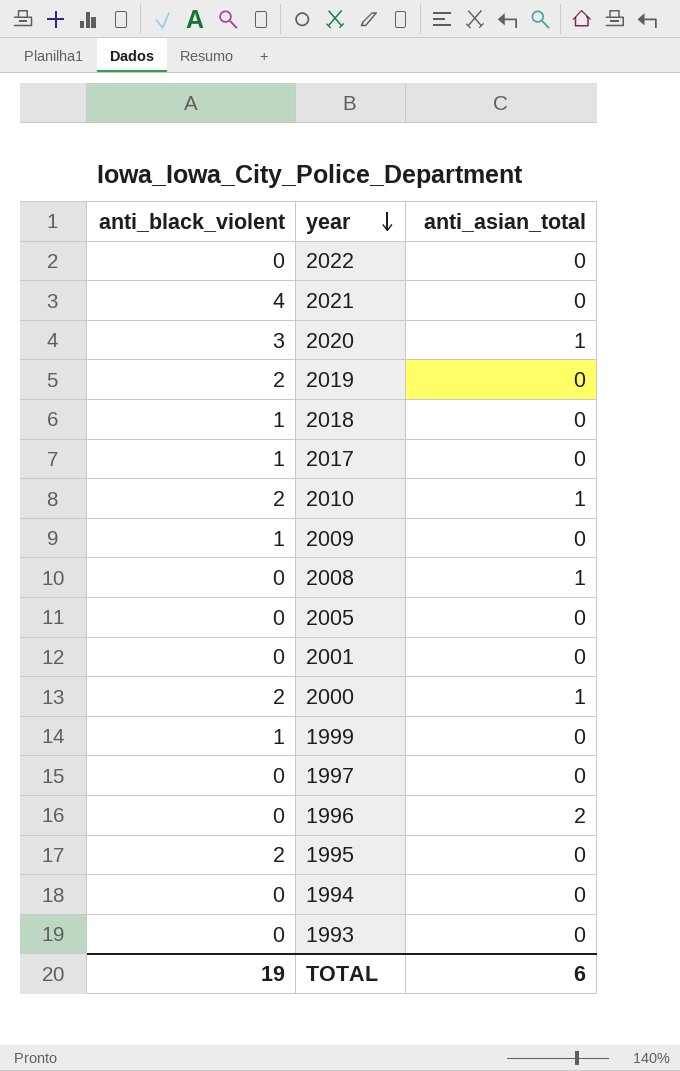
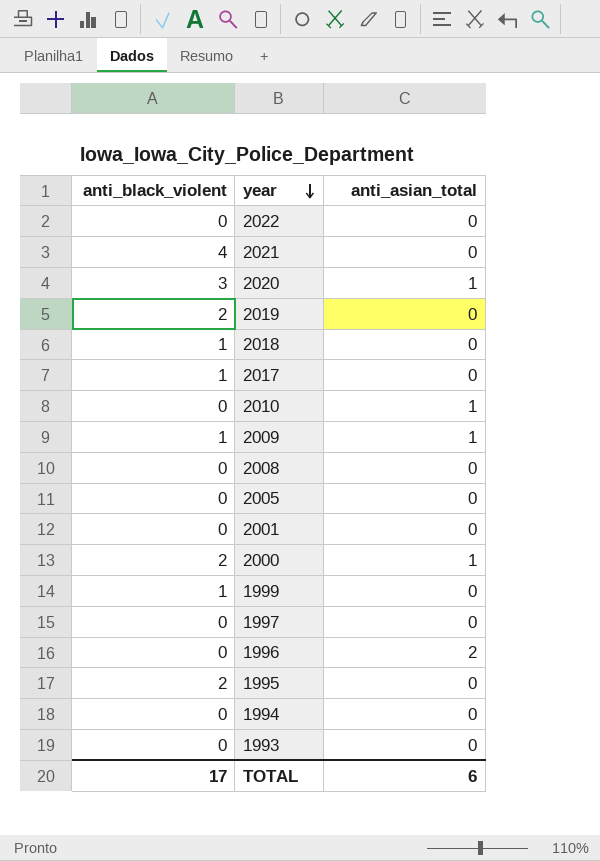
2010 | anti_black_violent: 2 -> 0
2009 | anti_asian_total: 0 -> 1
2008 | anti_asian_total: 1 -> 0
TOTAL | anti_black_violent: 19 -> 17

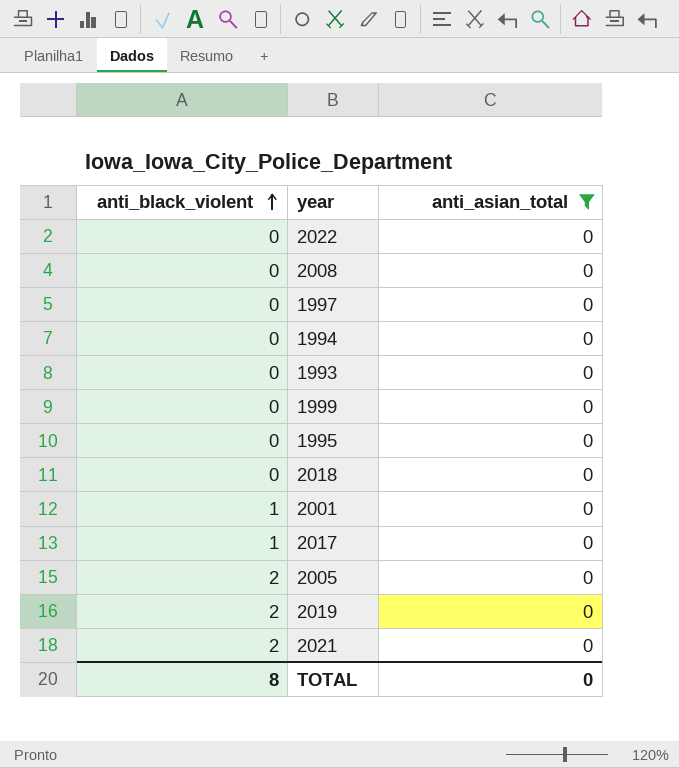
filter: none -> anti_asian_total = 0
row order: year descending -> anti_black_violent ascending
1999 | anti_black_violent: 1 -> 0
1995 | anti_black_violent: 2 -> 0
2018 | anti_black_violent: 1 -> 0
2001 | anti_black_violent: 0 -> 1
2005 | anti_black_violent: 0 -> 2
2021 | anti_black_violent: 4 -> 2
TOTAL | anti_black_violent: 17 -> 8
TOTAL | anti_asian_total: 6 -> 0

